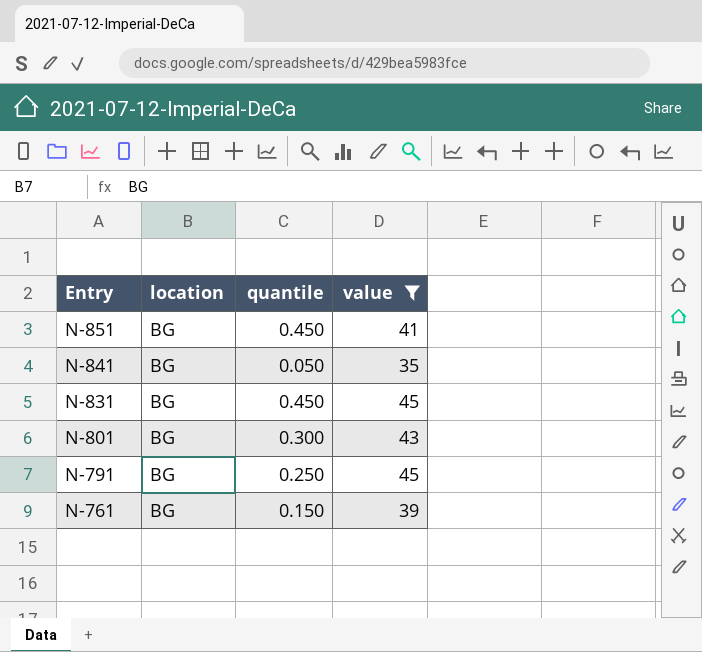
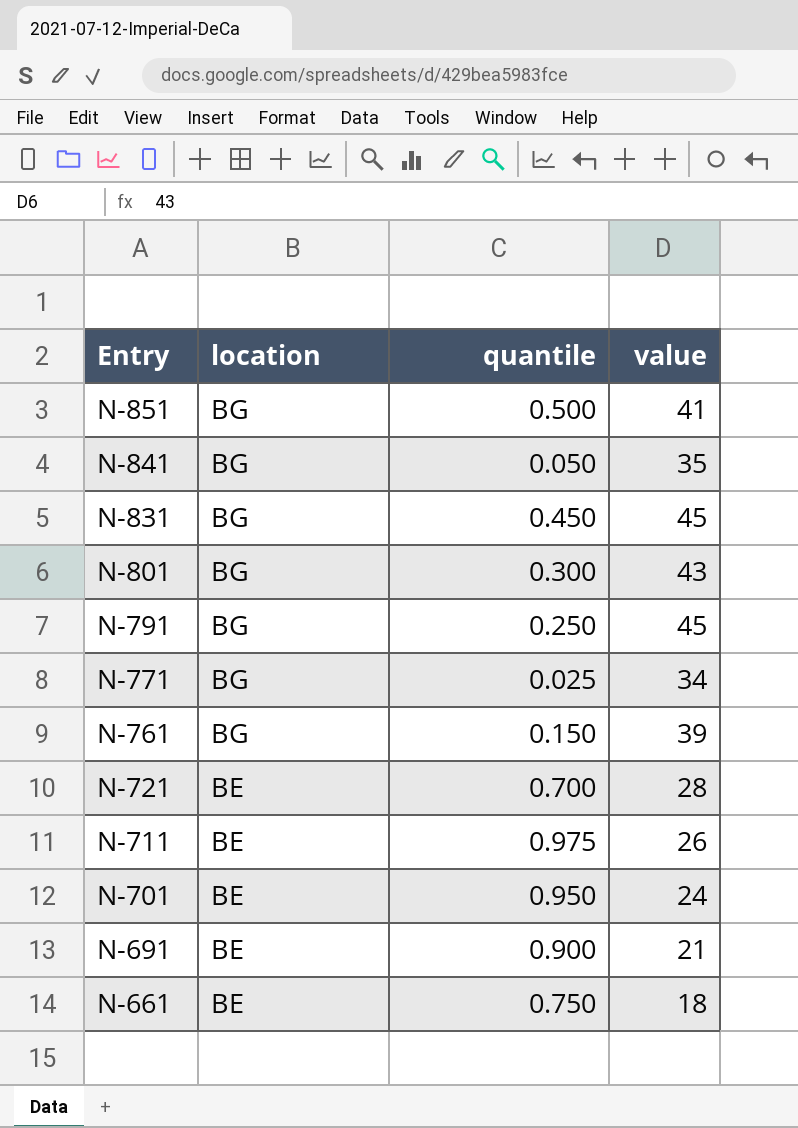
filter: value >= 35 -> none
N-851 | quantile: 0.450 -> 0.500

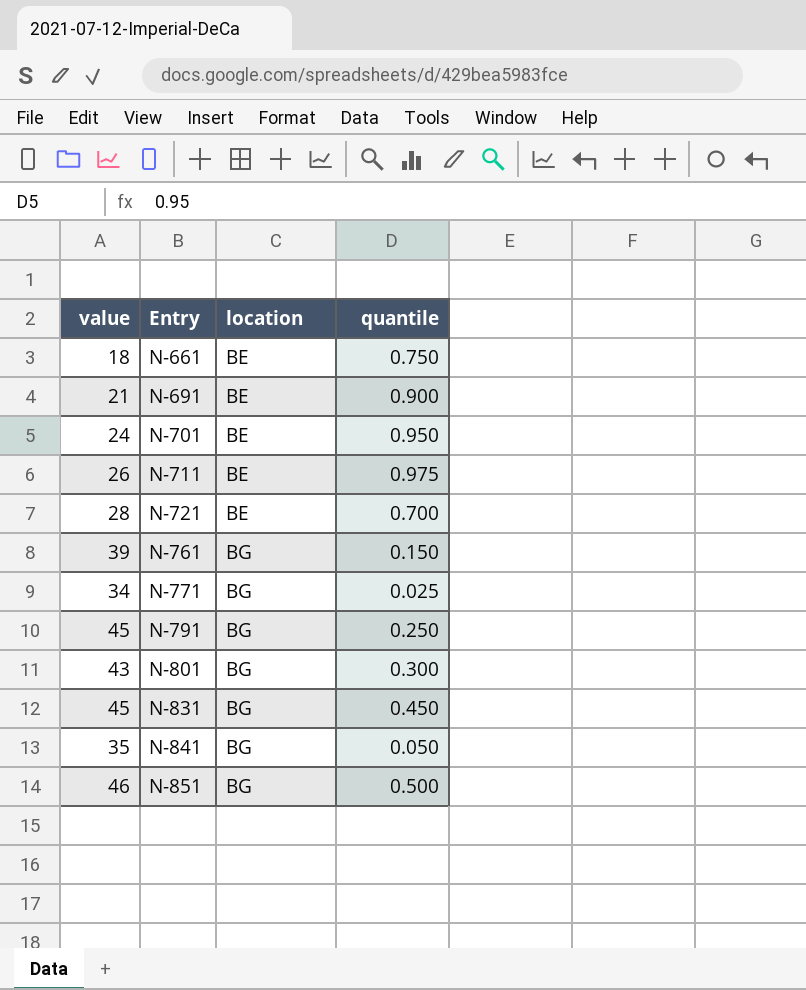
row order: Entry descending -> Entry ascending
column value | position: 4 -> 1
N-851 | value: 41 -> 46

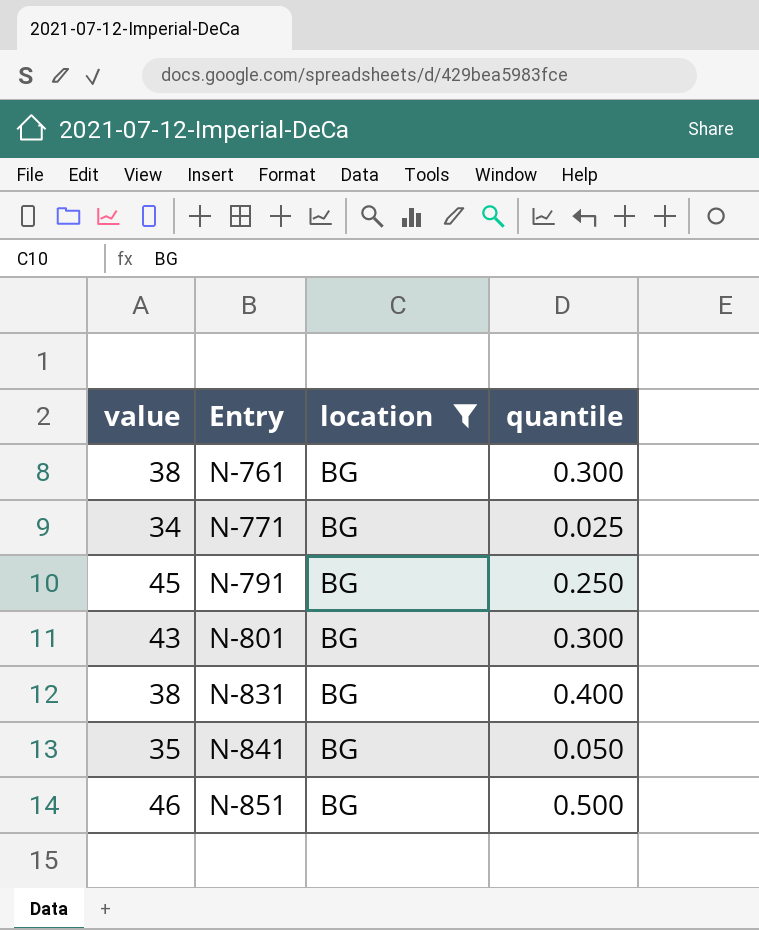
filter: none -> location = BG
N-761 | value: 39 -> 38
N-761 | quantile: 0.150 -> 0.300
N-831 | value: 45 -> 38
N-831 | quantile: 0.450 -> 0.400

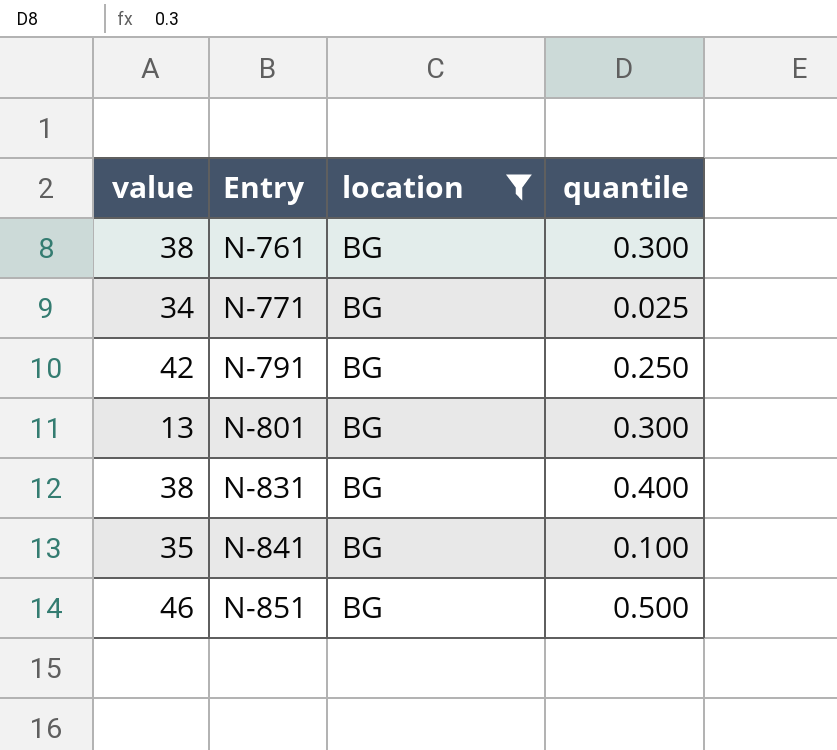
N-791 | value: 45 -> 42
N-801 | value: 43 -> 13
N-841 | quantile: 0.050 -> 0.100

